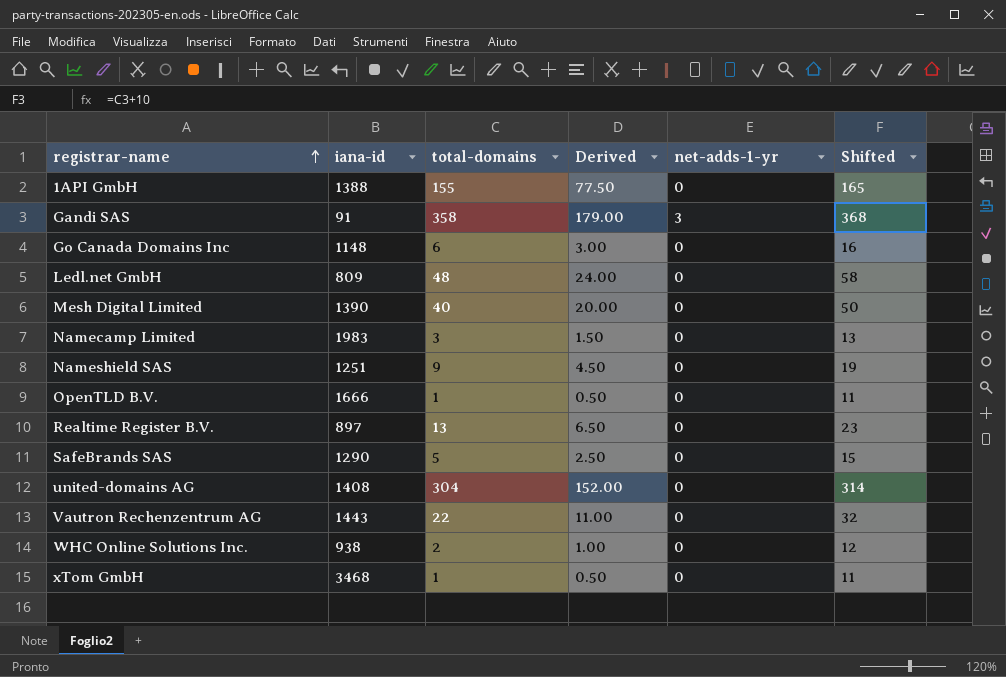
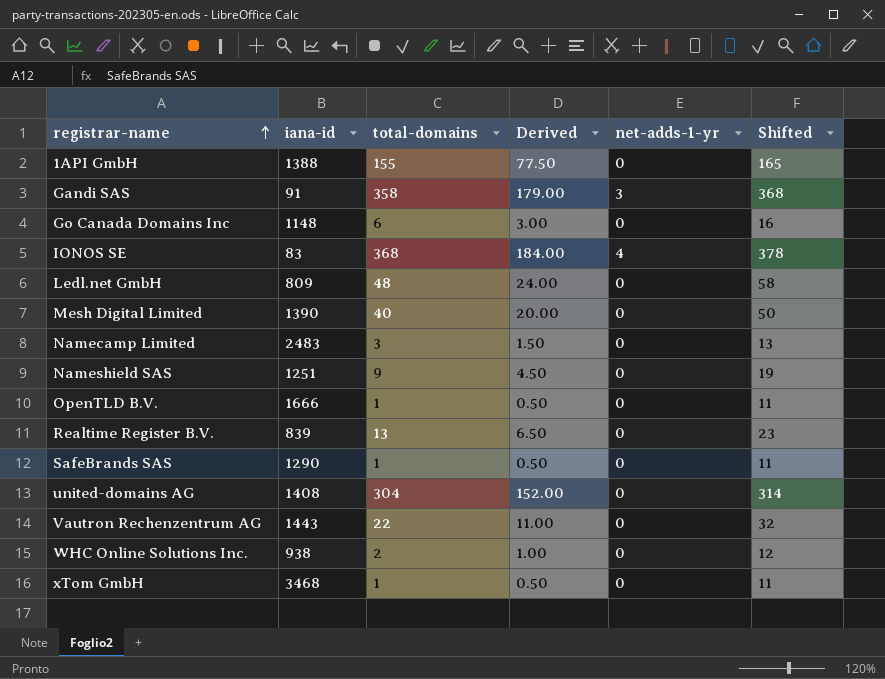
row IONOS SE: none -> 83 | 368 | 184.00 | 4 | 378
Namecamp Limited | iana-id: 1983 -> 2483
Realtime Register B.V. | iana-id: 897 -> 839
SafeBrands SAS | total-domains: 5 -> 1
SafeBrands SAS | Derived: 2.50 -> 0.50
SafeBrands SAS | Shifted: 15 -> 11

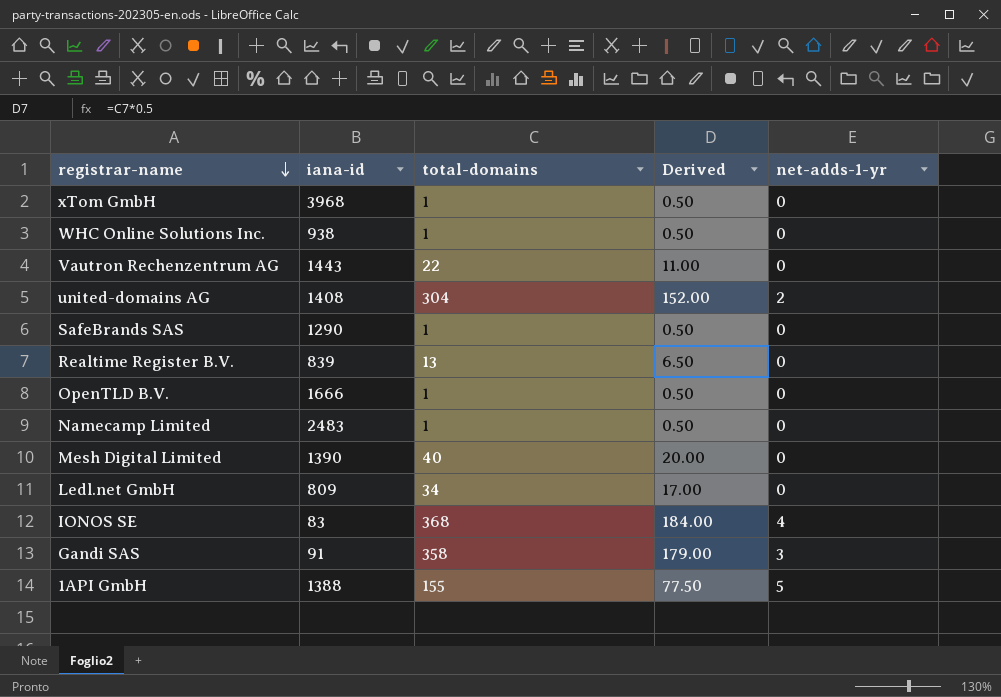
row order: registrar-name ascending -> registrar-name descending
column Shifted | formula: [total-domains] + 10 -> none
row Go Canada Domains Inc: 1148 | 6 | 3.00 | 0 | 16 -> none
row Nameshield SAS: 1251 | 9 | 4.50 | 0 | 19 -> none
xTom GmbH | iana-id: 3468 -> 3968
WHC Online Solutions Inc. | total-domains: 2 -> 1
WHC Online Solutions Inc. | Derived: 1.00 -> 0.50
united-domains AG | net-adds-1-yr: 0 -> 2
Namecamp Limited | total-domains: 3 -> 1
Namecamp Limited | Derived: 1.50 -> 0.50
Ledl.net GmbH | total-domains: 48 -> 34
Ledl.net GmbH | Derived: 24.00 -> 17.00
1API GmbH | net-adds-1-yr: 0 -> 5

